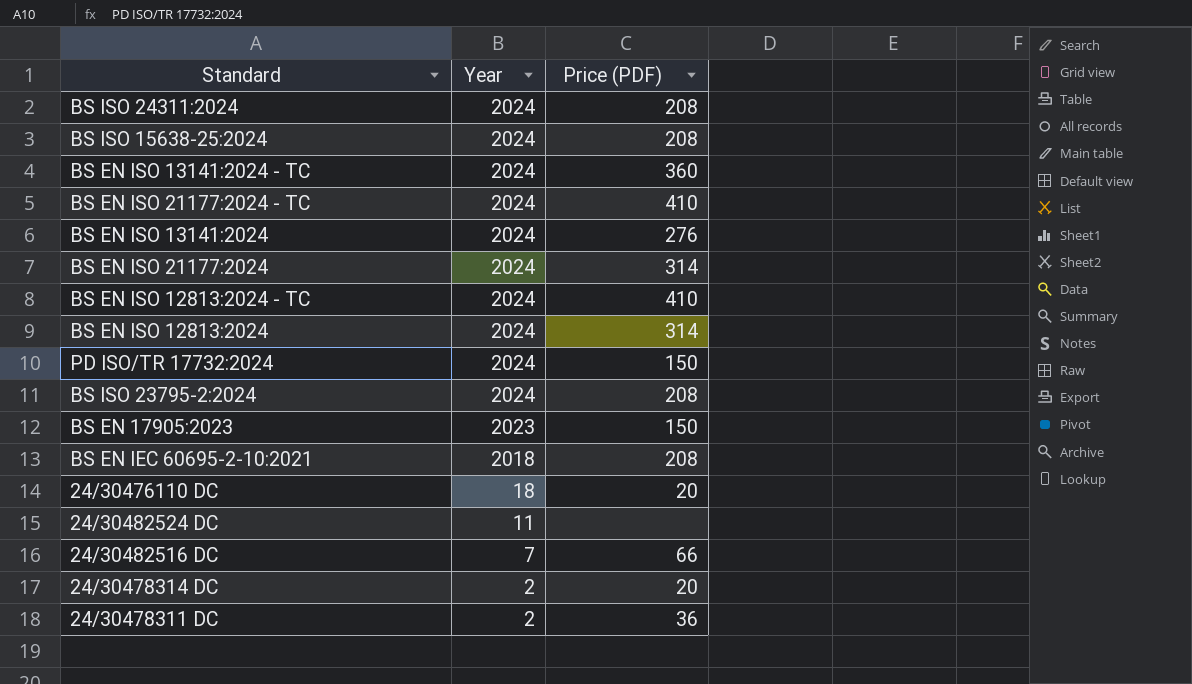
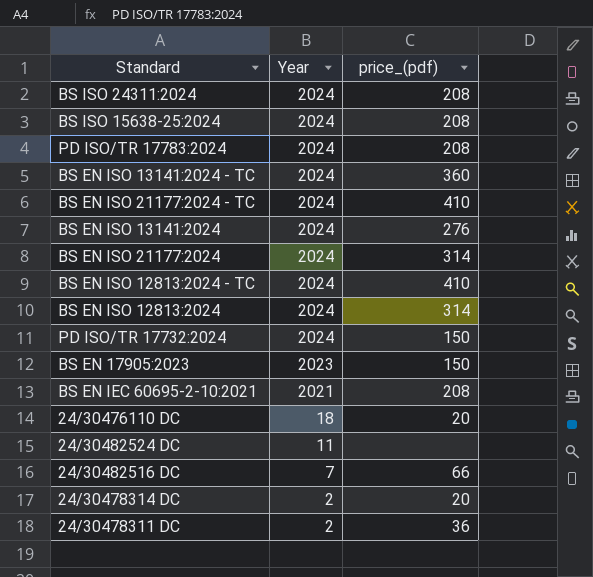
column name: Price (PDF) -> price_(pdf)
row BS ISO 23795-2:2024: 2024 | 208 -> none
row PD ISO/TR 17783:2024: none -> 2024 | 208
BS EN IEC 60695-2-10:2021 | Year: 2018 -> 2021

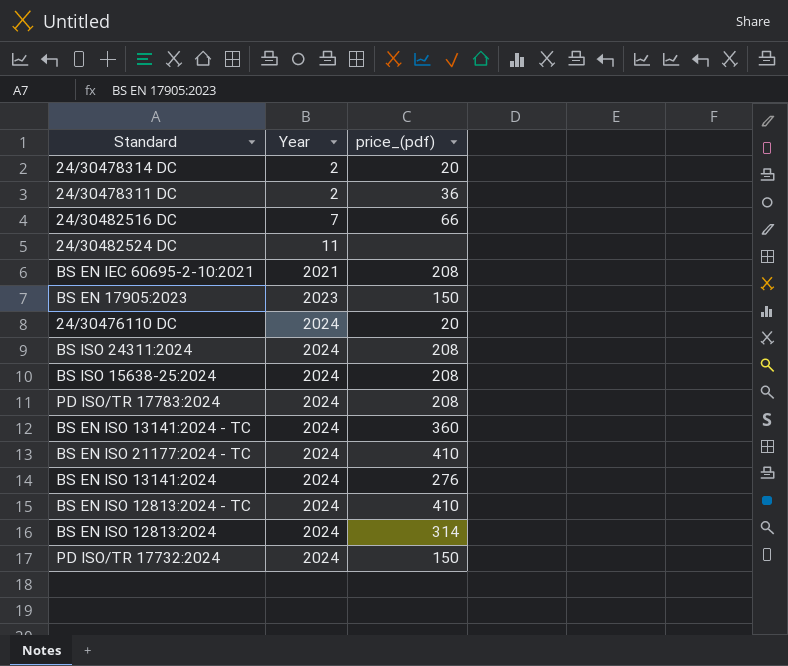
row order: Year descending -> Year ascending
row BS EN ISO 21177:2024: 2024 | 314 -> none
24/30476110 DC | Year: 18 -> 2024

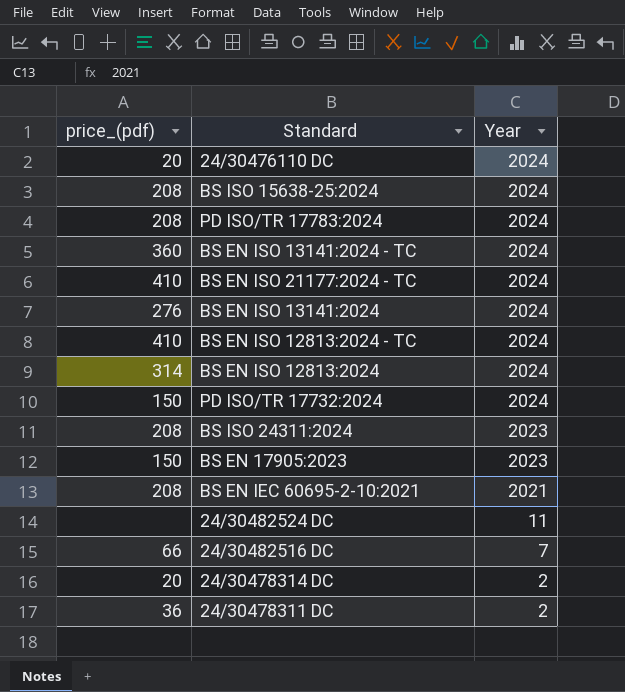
row order: Year ascending -> Year descending
column price_(pdf) | position: 3 -> 1
BS ISO 24311:2024 | Year: 2024 -> 2023

